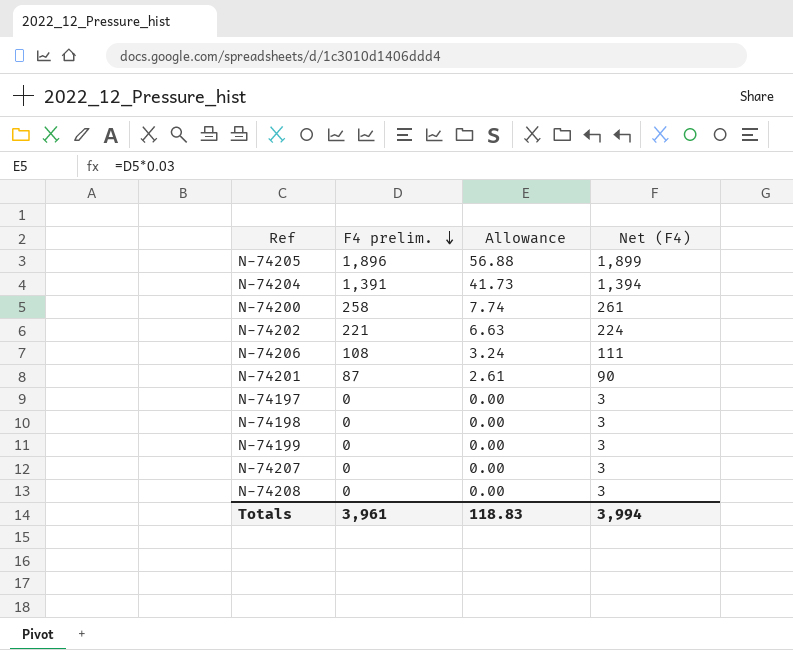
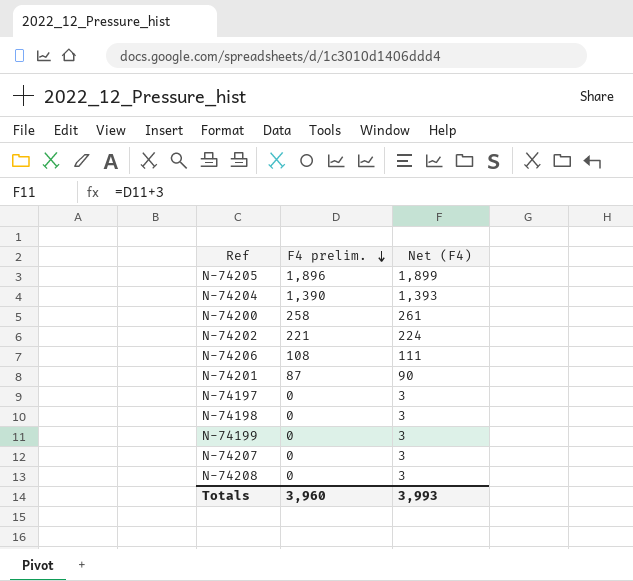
column Allowance | formula: [F4 prelim.] * 0.03 -> none
N-74204 | F4 prelim.: 1,391 -> 1,390
N-74204 | Net (F4): 1,394 -> 1,393
Totals | F4 prelim.: 3,961 -> 3,960
Totals | Net (F4): 3,994 -> 3,993

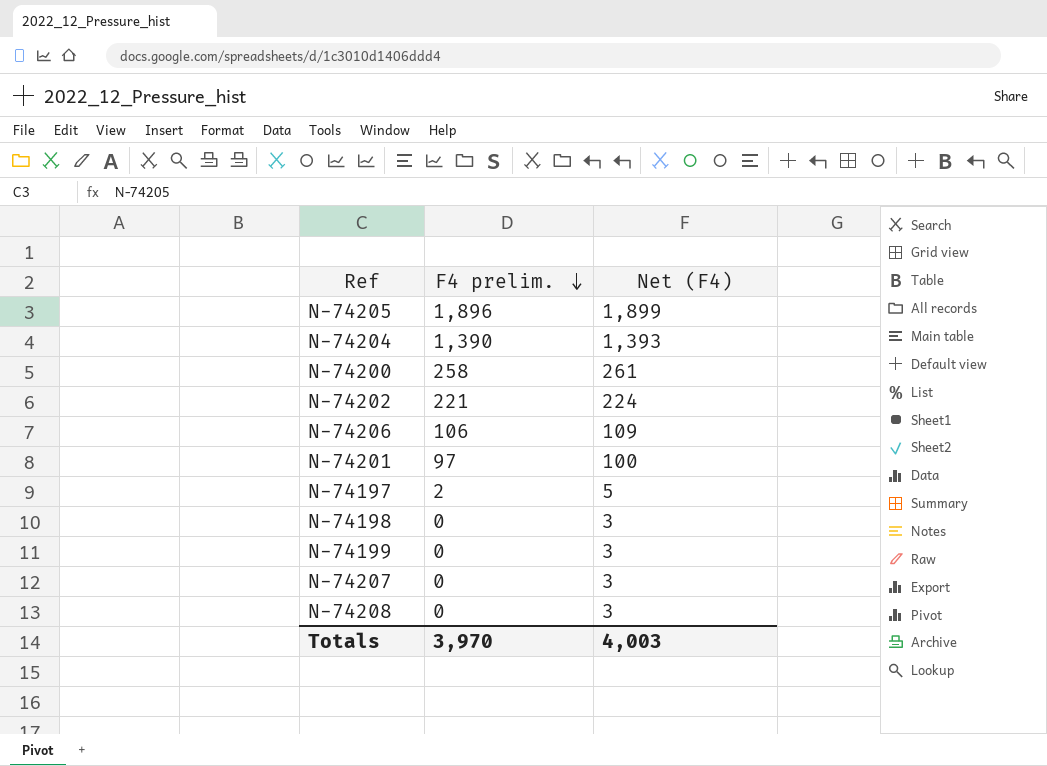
N-74206 | F4 prelim.: 108 -> 106
N-74206 | Net (F4): 111 -> 109
N-74201 | F4 prelim.: 87 -> 97
N-74201 | Net (F4): 90 -> 100
N-74197 | F4 prelim.: 0 -> 2
N-74197 | Net (F4): 3 -> 5
Totals | F4 prelim.: 3,960 -> 3,970
Totals | Net (F4): 3,993 -> 4,003

